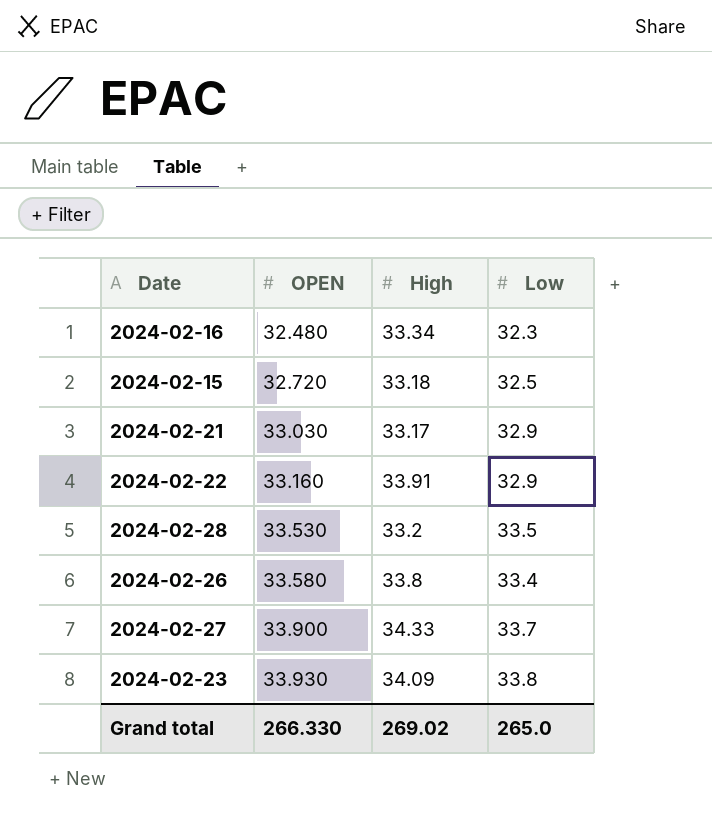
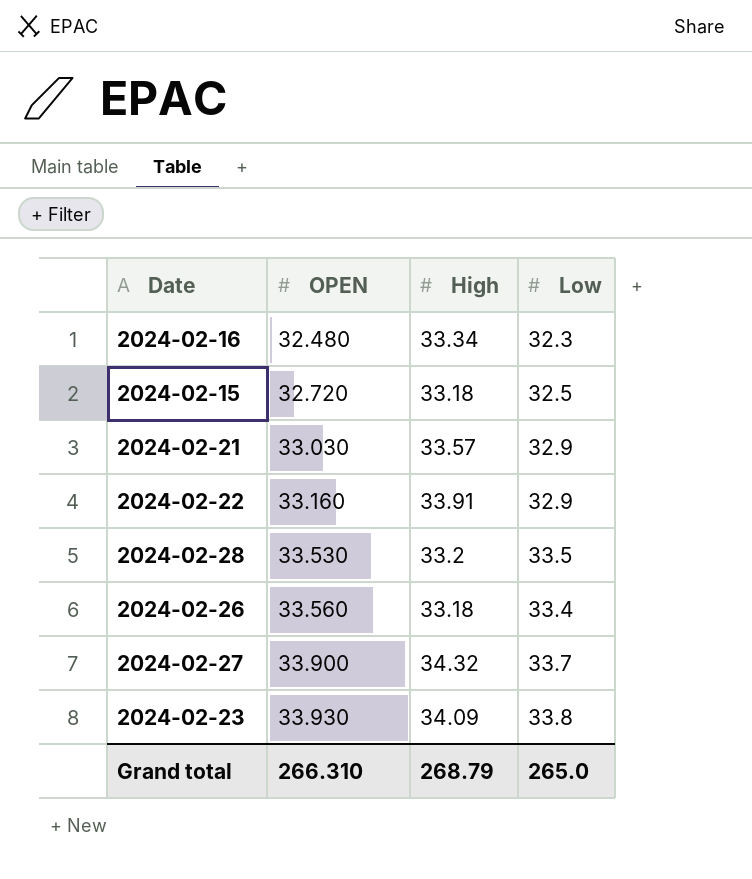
2024-02-21 | High: 33.17 -> 33.57
2024-02-26 | OPEN: 33.580 -> 33.560
2024-02-26 | High: 33.8 -> 33.18
2024-02-27 | High: 34.33 -> 34.32
Grand total | OPEN: 266.330 -> 266.310
Grand total | High: 269.02 -> 268.79

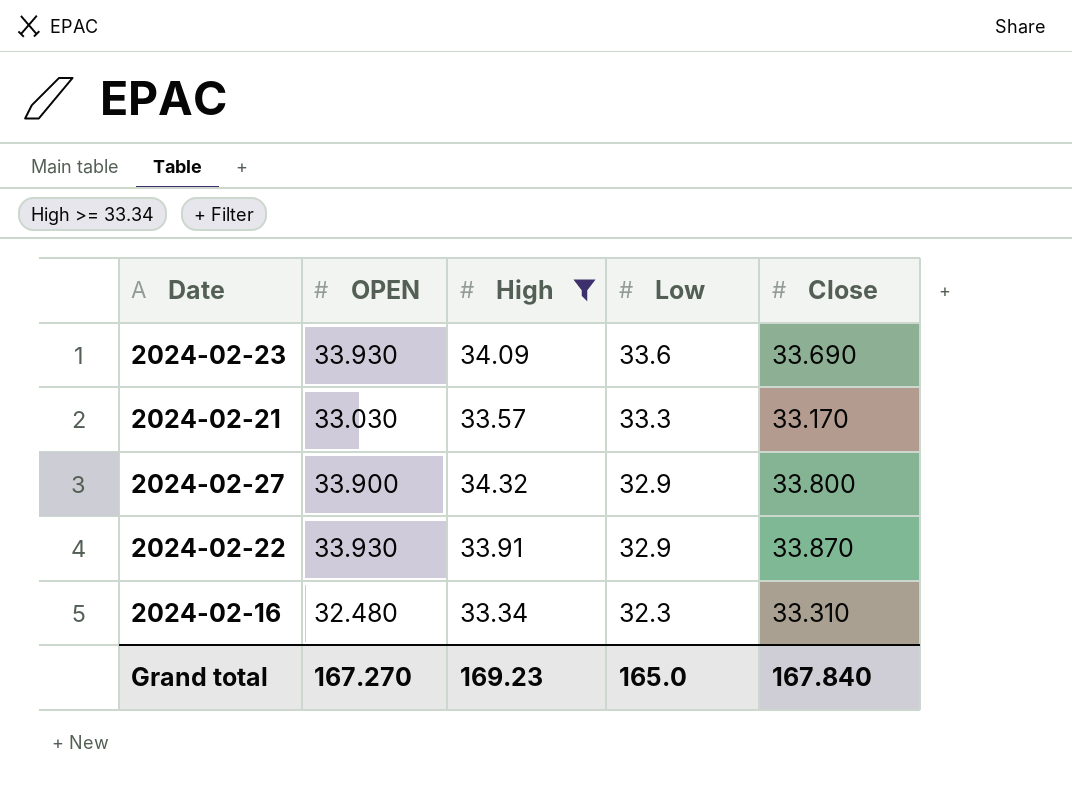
filter: none -> High >= 33.34
row order: OPEN ascending -> Low descending
column Close | position: none -> 5
2024-02-23 | Low: 33.8 -> 33.6
2024-02-21 | Low: 32.9 -> 33.3
2024-02-27 | Low: 33.7 -> 32.9
2024-02-22 | OPEN: 33.160 -> 33.930
Grand total | OPEN: 266.310 -> 167.270
Grand total | High: 268.79 -> 169.23
Grand total | Low: 265.0 -> 165.0

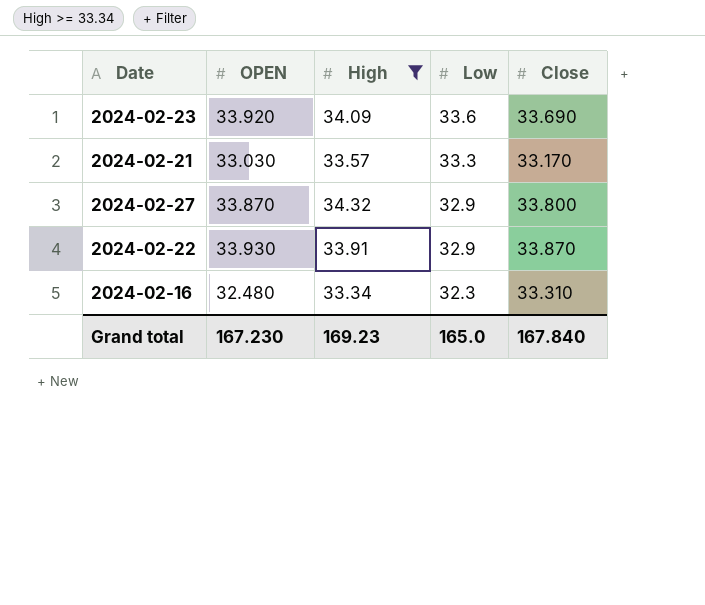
2024-02-23 | OPEN: 33.930 -> 33.920
2024-02-27 | OPEN: 33.900 -> 33.870
Grand total | OPEN: 167.270 -> 167.230

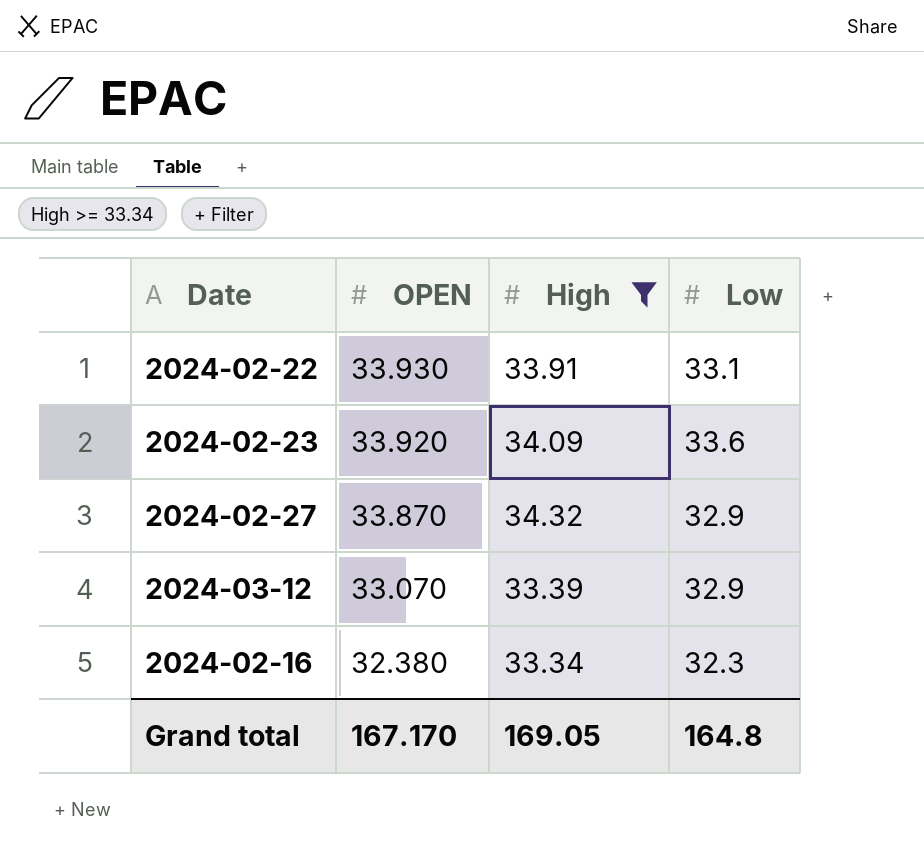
row order: Low descending -> OPEN descending
column Close | position: 5 -> none
row 2024-02-21: 33.030 | 33.57 | 33.3 | 33.170 -> none
2024-02-22 | Low: 32.9 -> 33.1
row 2024-03-12: none -> 33.070 | 33.39 | 32.9
2024-02-16 | OPEN: 32.480 -> 32.380
Grand total | OPEN: 167.230 -> 167.170
Grand total | High: 169.23 -> 169.05
Grand total | Low: 165.0 -> 164.8

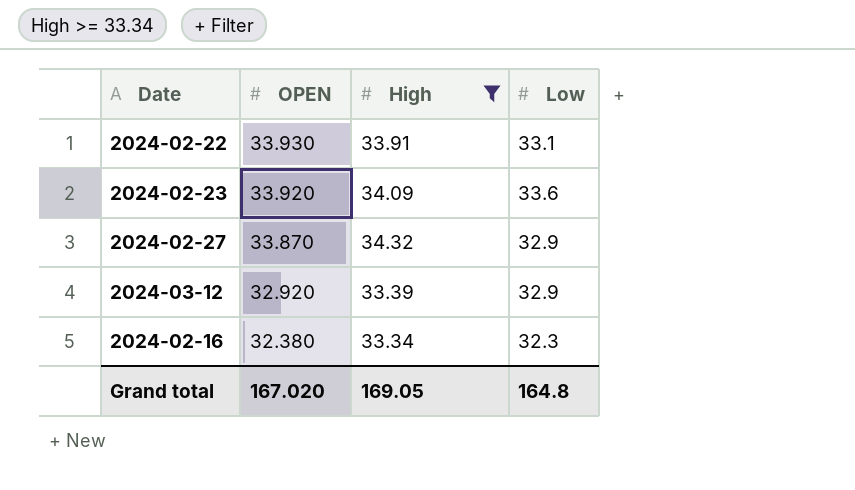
2024-03-12 | OPEN: 33.070 -> 32.920
Grand total | OPEN: 167.170 -> 167.020

